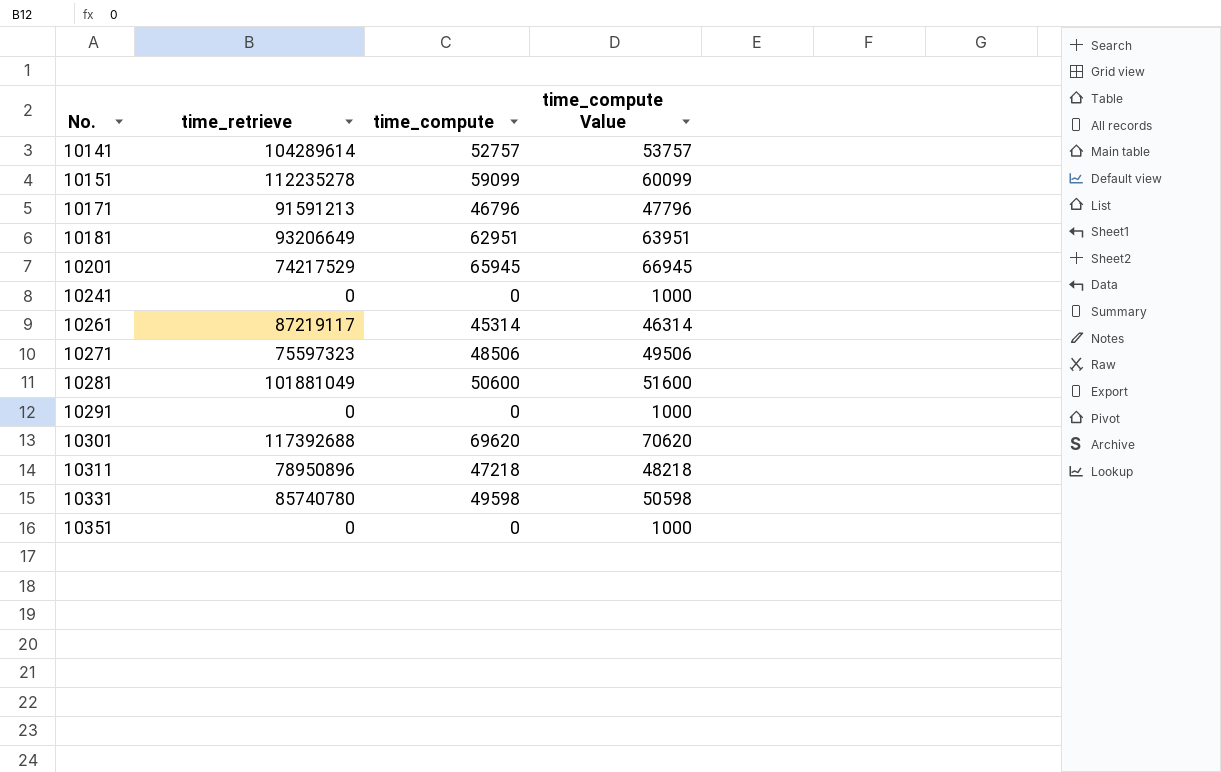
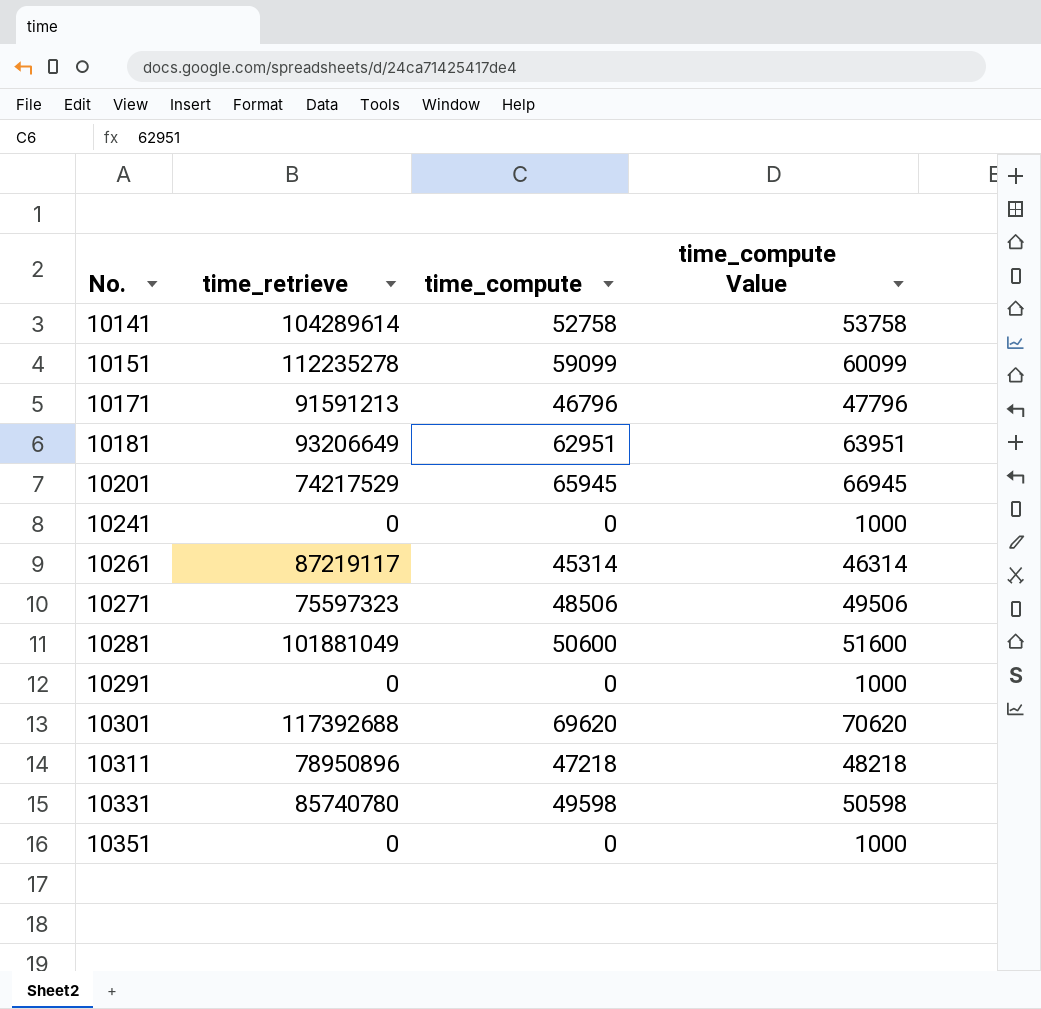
10141 | time_compute: 52757 -> 52758
10141 | time_compute Value: 53757 -> 53758

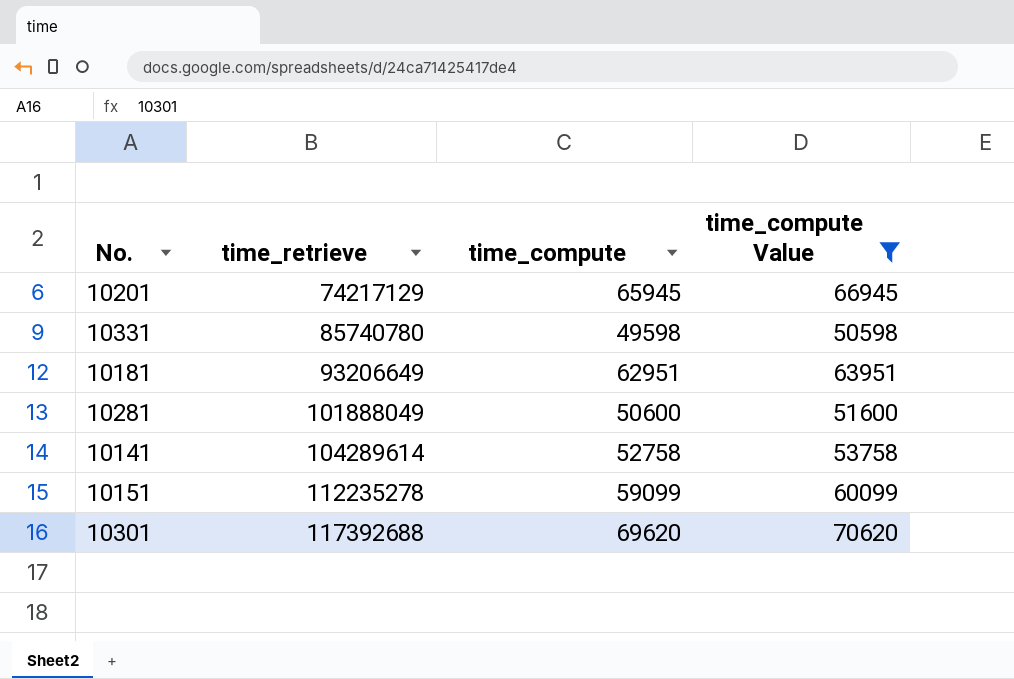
filter: none -> time_compute Value >= 50598
row order: No. ascending -> time_retrieve ascending
10201 | time_retrieve: 74217529 -> 74217129
10281 | time_retrieve: 101881049 -> 101888049

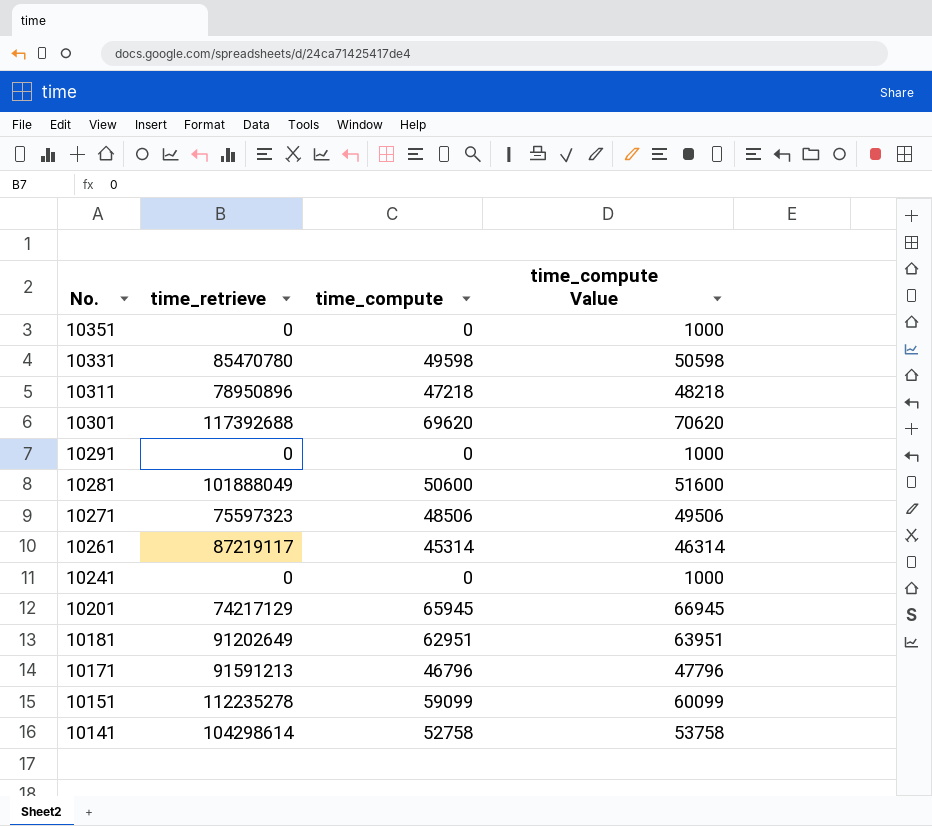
filter: time_compute Value >= 50598 -> none
row order: time_retrieve ascending -> No. descending
10331 | time_retrieve: 85740780 -> 85470780
10181 | time_retrieve: 93206649 -> 91202649
10141 | time_retrieve: 104289614 -> 104298614

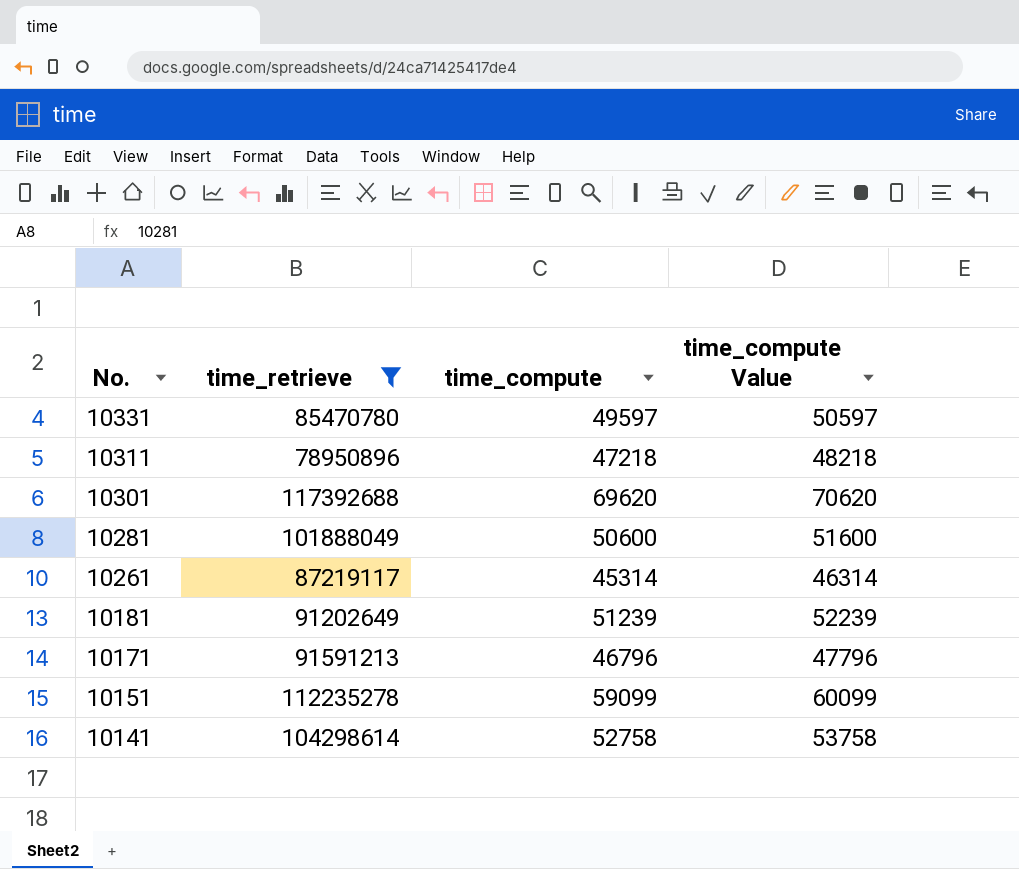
filter: none -> time_retrieve >= 78950896
10331 | time_compute: 49598 -> 49597
10331 | time_compute Value: 50598 -> 50597
10181 | time_compute: 62951 -> 51239
10181 | time_compute Value: 63951 -> 52239

